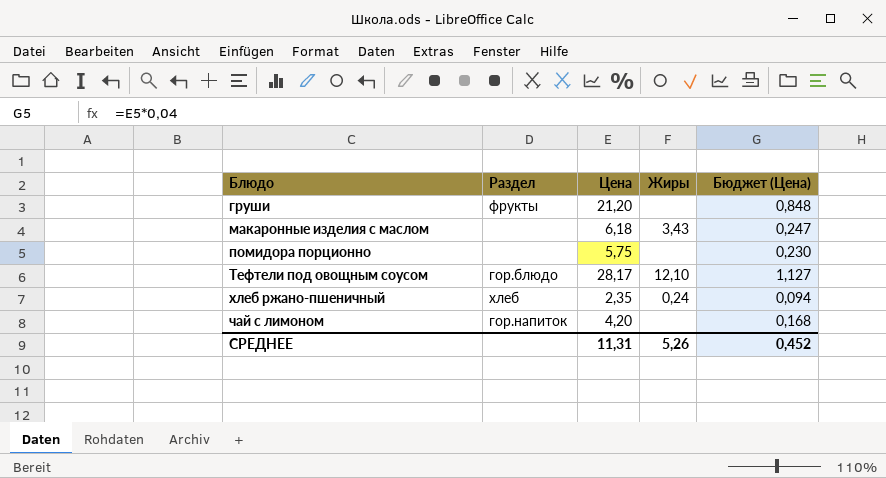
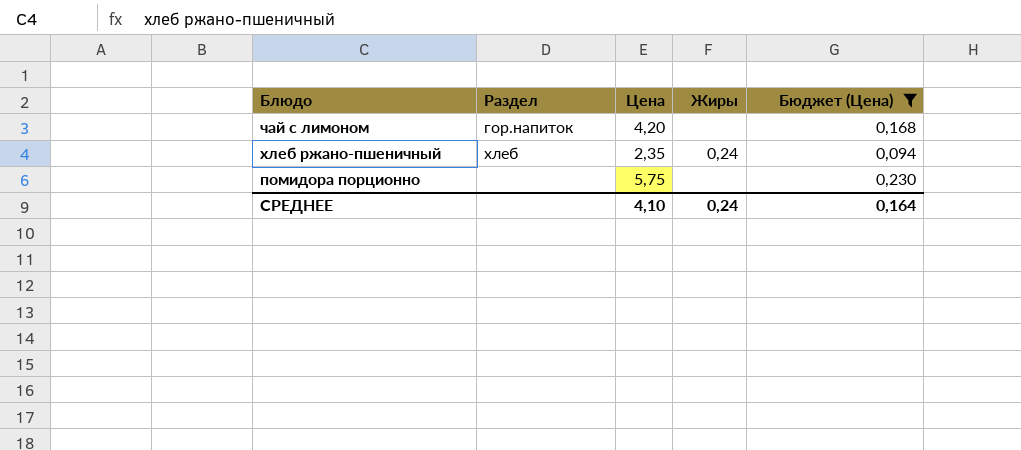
filter: none -> Бюджет (Цена) <= 0,230
row order: Блюдо ascending -> Блюдо descending
СРЕДНЕЕ | Цена: 11,31 -> 4,10
СРЕДНЕЕ | Жиры: 5,26 -> 0,24
СРЕДНЕЕ | Бюджет (Цена): 0,452 -> 0,164

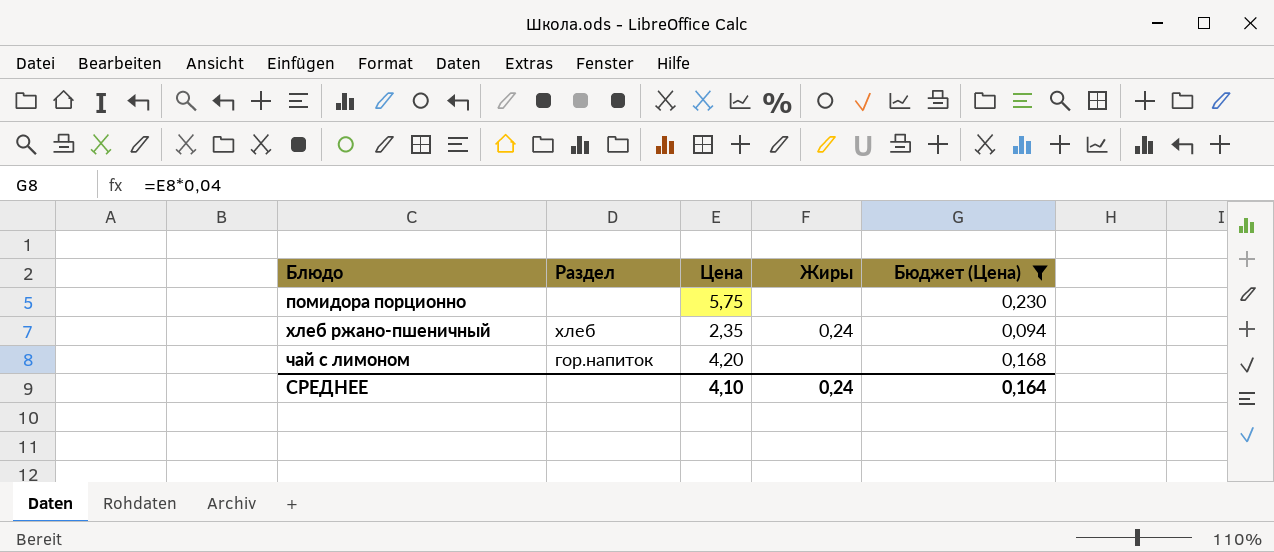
row order: Блюдо descending -> Блюдо ascending

